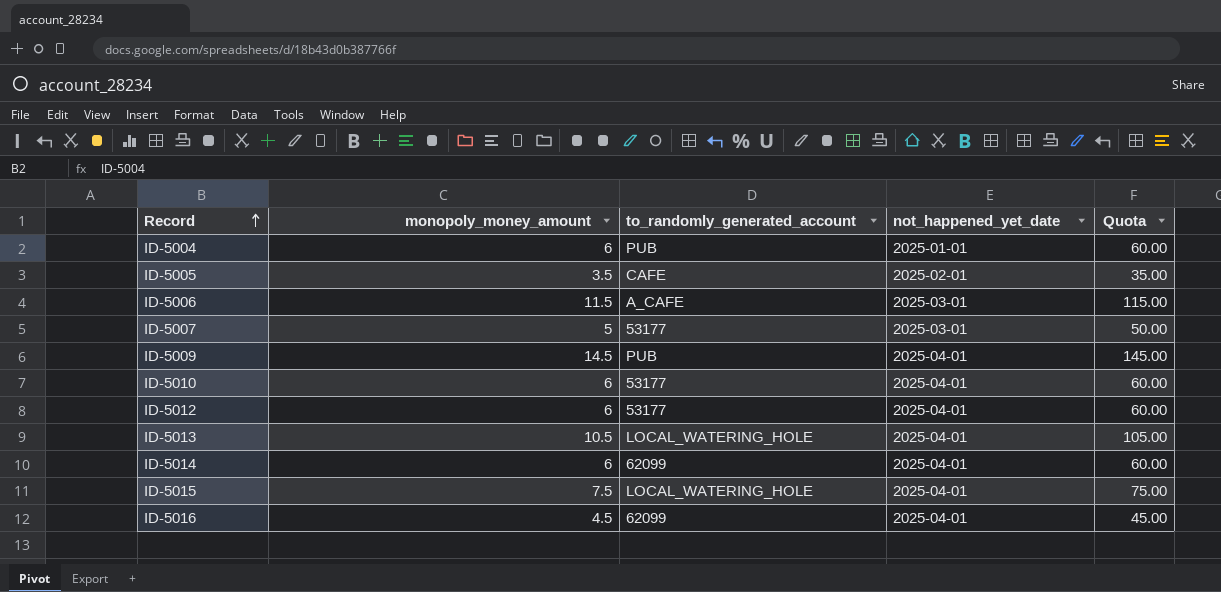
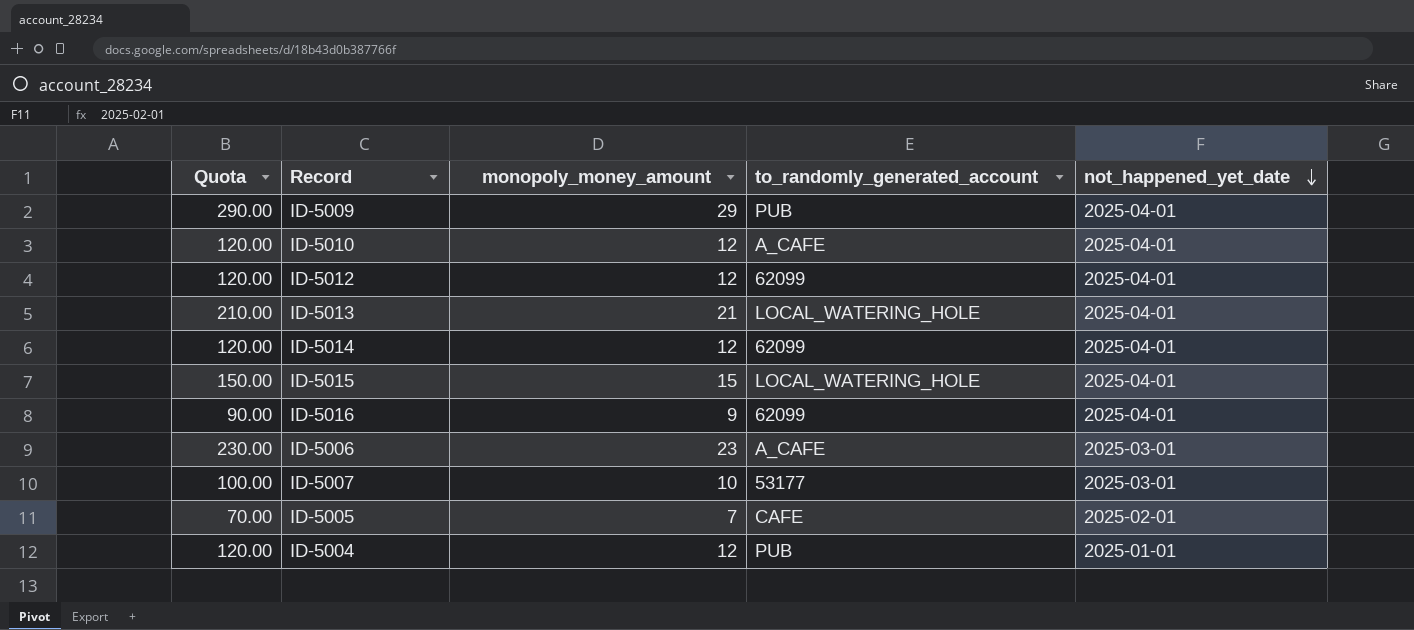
row order: Record ascending -> not_happened_yet_date descending
column Quota | position: 5 -> 1
ID-5009 | Quota: 145.00 -> 290.00
ID-5009 | monopoly_money_amount: 14.5 -> 29
ID-5010 | Quota: 60.00 -> 120.00
ID-5010 | monopoly_money_amount: 6 -> 12
ID-5010 | to_randomly_generated_account: 53177 -> A_CAFE
ID-5012 | Quota: 60.00 -> 120.00
ID-5012 | monopoly_money_amount: 6 -> 12
ID-5012 | to_randomly_generated_account: 53177 -> 62099
ID-5013 | Quota: 105.00 -> 210.00
ID-5013 | monopoly_money_amount: 10.5 -> 21
ID-5014 | Quota: 60.00 -> 120.00
ID-5014 | monopoly_money_amount: 6 -> 12
ID-5015 | Quota: 75.00 -> 150.00
ID-5015 | monopoly_money_amount: 7.5 -> 15
ID-5016 | Quota: 45.00 -> 90.00
ID-5016 | monopoly_money_amount: 4.5 -> 9
ID-5006 | Quota: 115.00 -> 230.00
ID-5006 | monopoly_money_amount: 11.5 -> 23
ID-5007 | Quota: 50.00 -> 100.00
ID-5007 | monopoly_money_amount: 5 -> 10
ID-5005 | Quota: 35.00 -> 70.00
ID-5005 | monopoly_money_amount: 3.5 -> 7
ID-5004 | Quota: 60.00 -> 120.00
ID-5004 | monopoly_money_amount: 6 -> 12

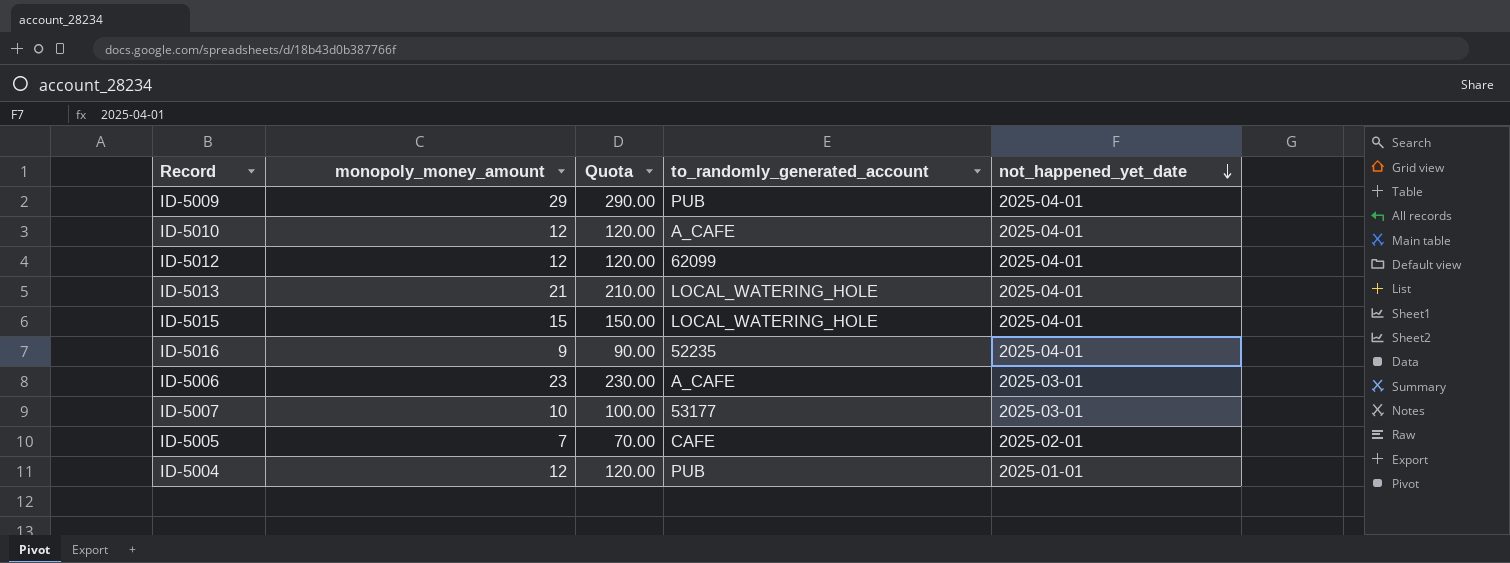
column Quota | position: 1 -> 3
row ID-5014: 120.00 | 12 | 62099 | 2025-04-01 -> none
ID-5016 | to_randomly_generated_account: 62099 -> 52235

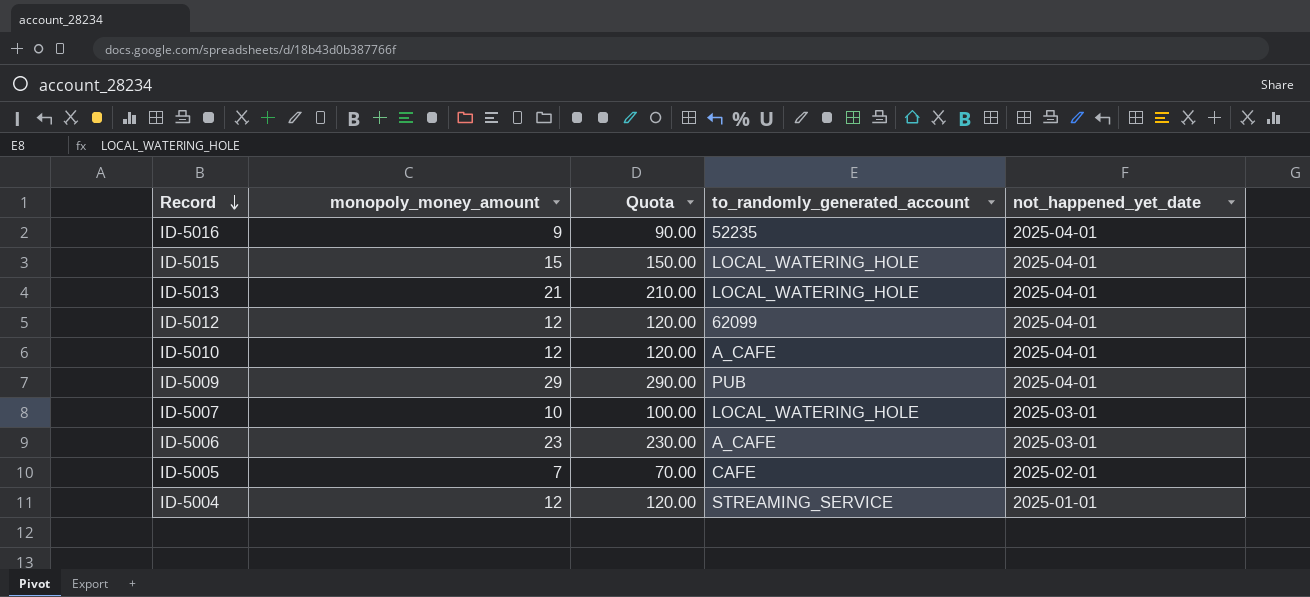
row order: not_happened_yet_date descending -> Record descending
ID-5007 | to_randomly_generated_account: 53177 -> LOCAL_WATERING_HOLE
ID-5004 | to_randomly_generated_account: PUB -> STREAMING_SERVICE

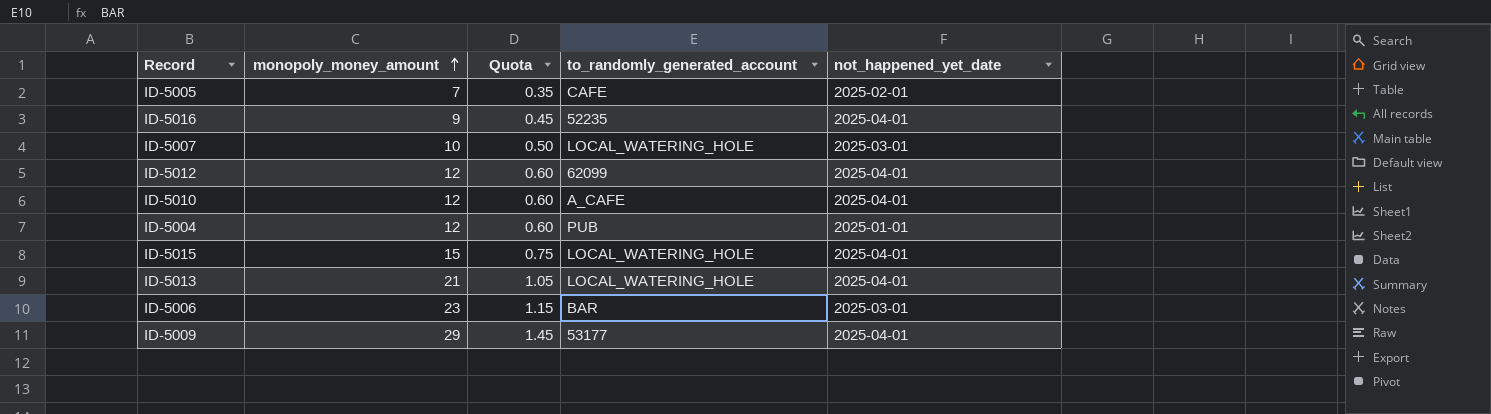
row order: Record descending -> monopoly_money_amount ascending
column Quota | formula: [monopoly_money_amount] * 10 -> [monopoly_money_amount] * 0.05
ID-5004 | to_randomly_generated_account: STREAMING_SERVICE -> PUB
ID-5006 | to_randomly_generated_account: A_CAFE -> BAR
ID-5009 | to_randomly_generated_account: PUB -> 53177

